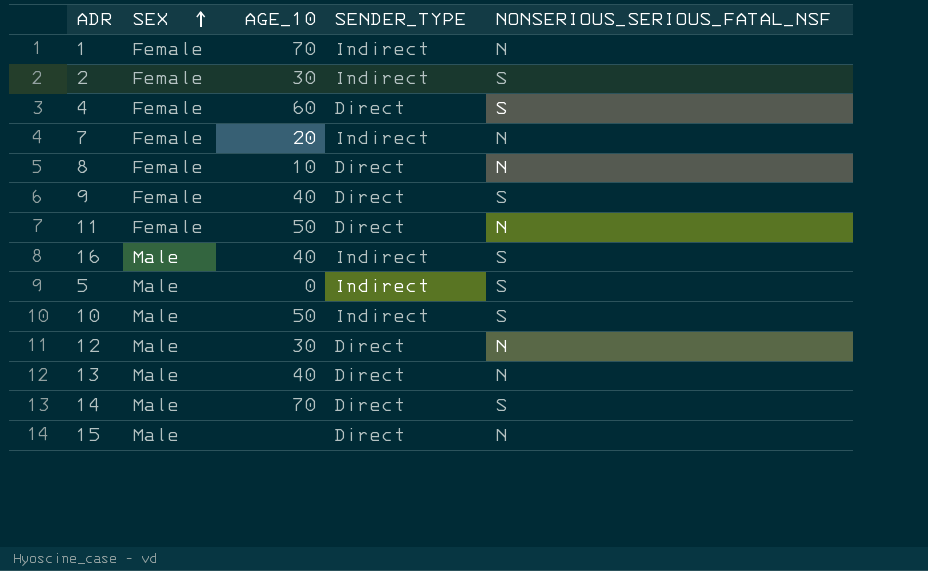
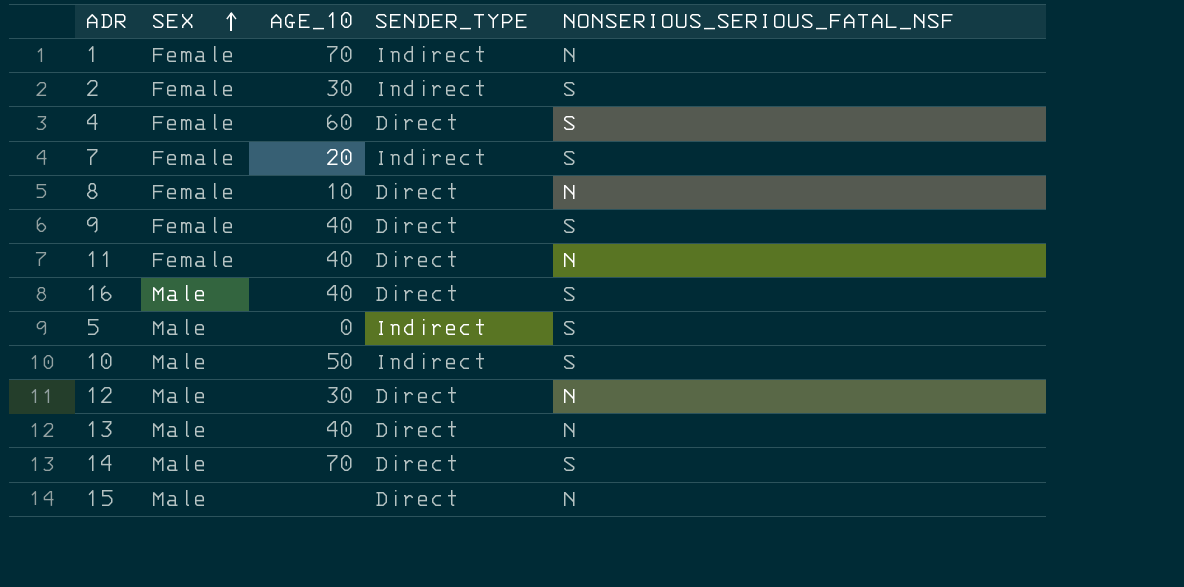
7 | NONSERIOUS_SERIOUS_FATAL_NSF: N -> S
11 | AGE_10: 50 -> 40
16 | SENDER_TYPE: Indirect -> Direct

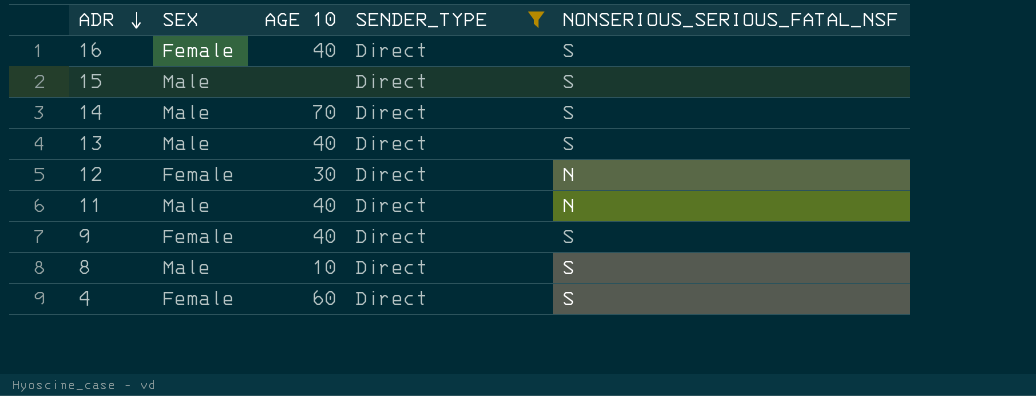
filter: none -> SENDER_TYPE = Direct
row order: SEX ascending -> ADR descending
column name: AGE_10 -> AGE 10
16 | SEX: Male -> Female
15 | NONSERIOUS_SERIOUS_FATAL_NSF: N -> S
13 | NONSERIOUS_SERIOUS_FATAL_NSF: N -> S
12 | SEX: Male -> Female
11 | SEX: Female -> Male
8 | SEX: Female -> Male
8 | NONSERIOUS_SERIOUS_FATAL_NSF: N -> S

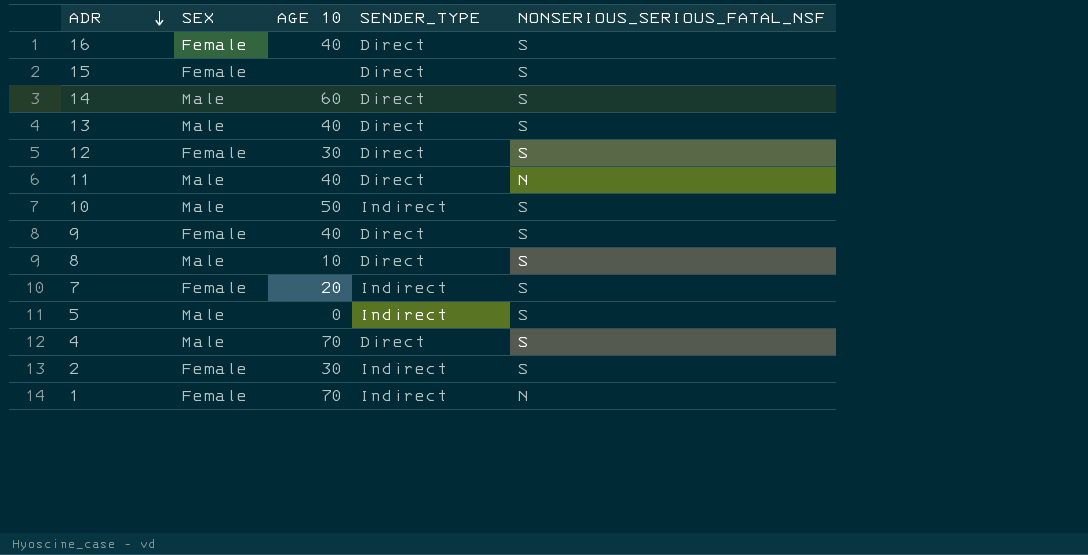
filter: SENDER_TYPE = Direct -> none
15 | SEX: Male -> Female
14 | AGE 10: 70 -> 60
12 | NONSERIOUS_SERIOUS_FATAL_NSF: N -> S
4 | SEX: Female -> Male
4 | AGE 10: 60 -> 70

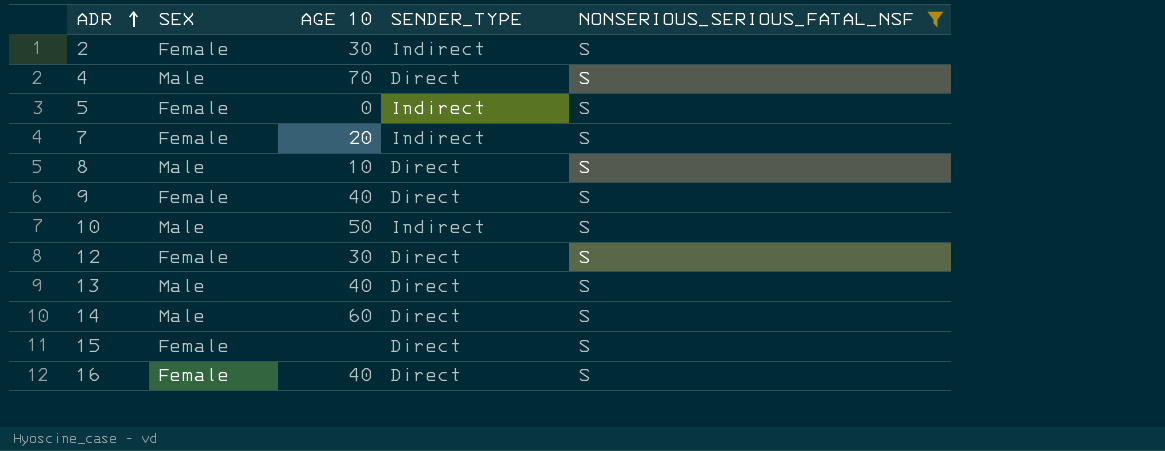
filter: none -> NONSERIOUS_SERIOUS_FATAL_NSF = S
row order: ADR descending -> ADR ascending
5 | SEX: Male -> Female

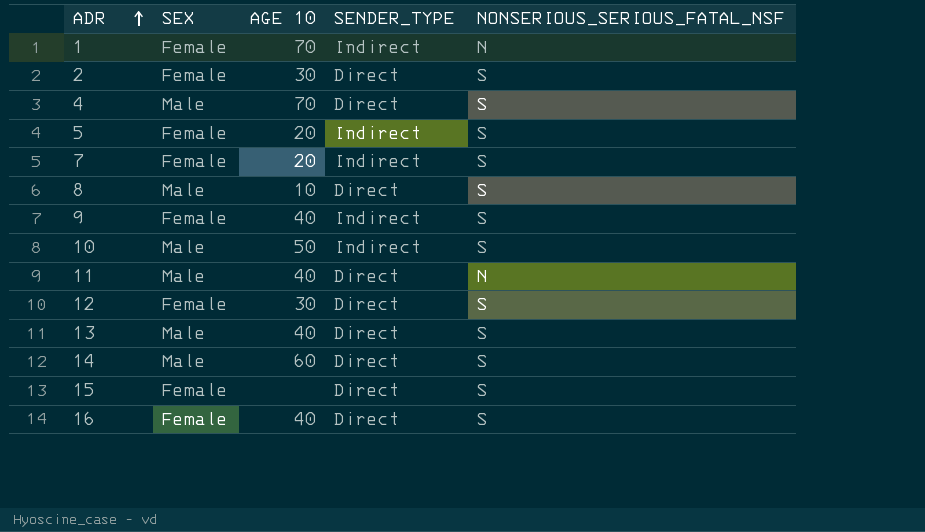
filter: NONSERIOUS_SERIOUS_FATAL_NSF = S -> none
2 | SENDER_TYPE: Indirect -> Direct
5 | AGE 10: 0 -> 20
9 | SENDER_TYPE: Direct -> Indirect

